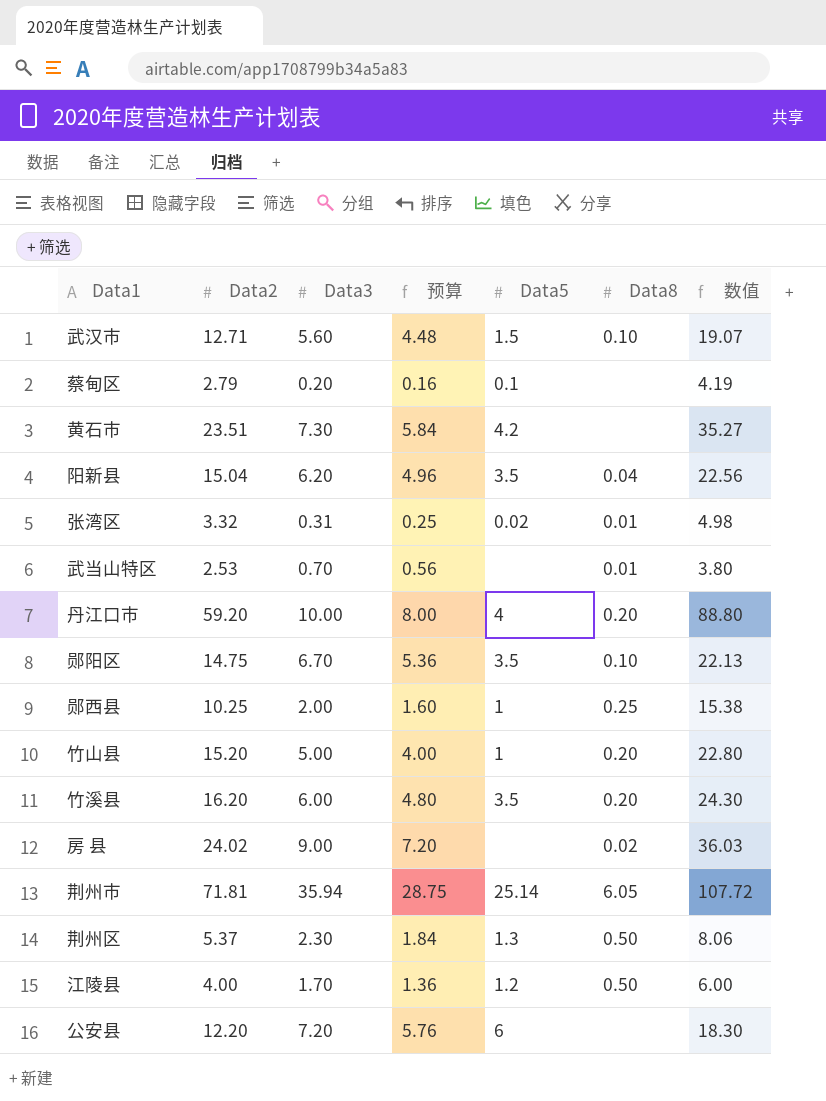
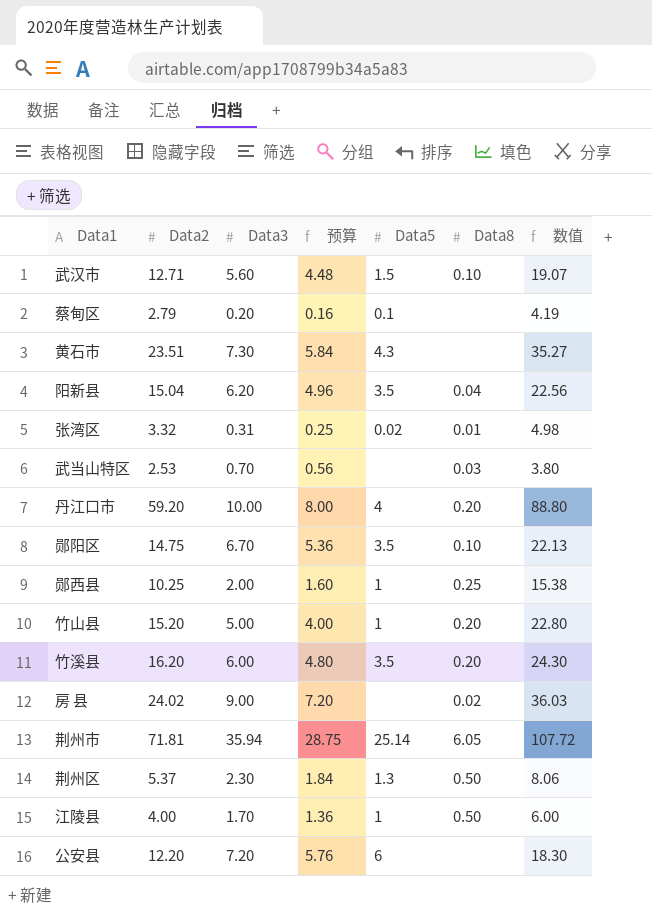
黄石市 | Data5: 4.2 -> 4.3
武当山特区 | Data8: 0.01 -> 0.03
江陵县 | Data5: 1.2 -> 1

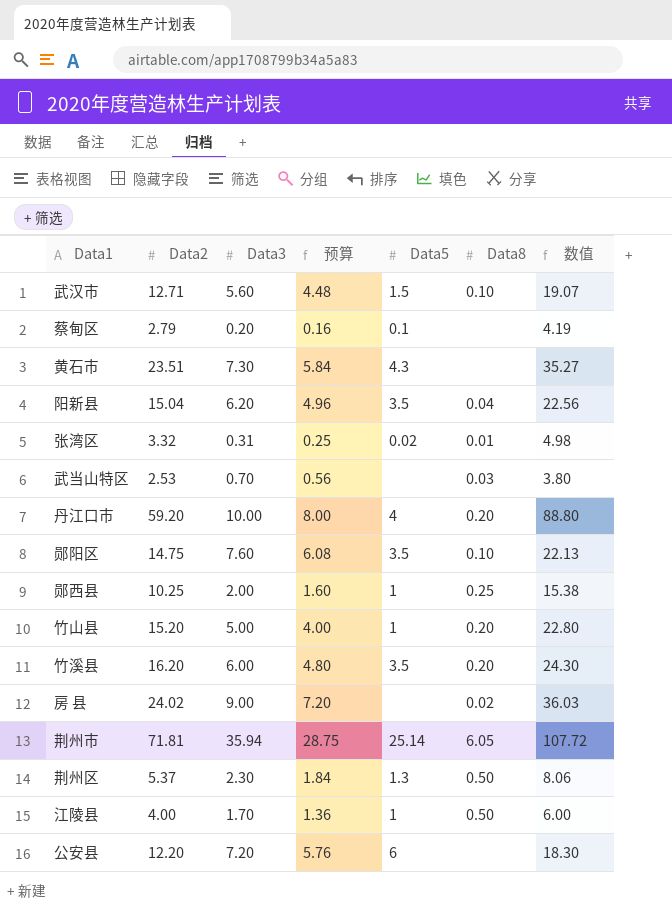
郧阳区 | Data3: 6.70 -> 7.60
郧阳区 | 预算: 5.36 -> 6.08

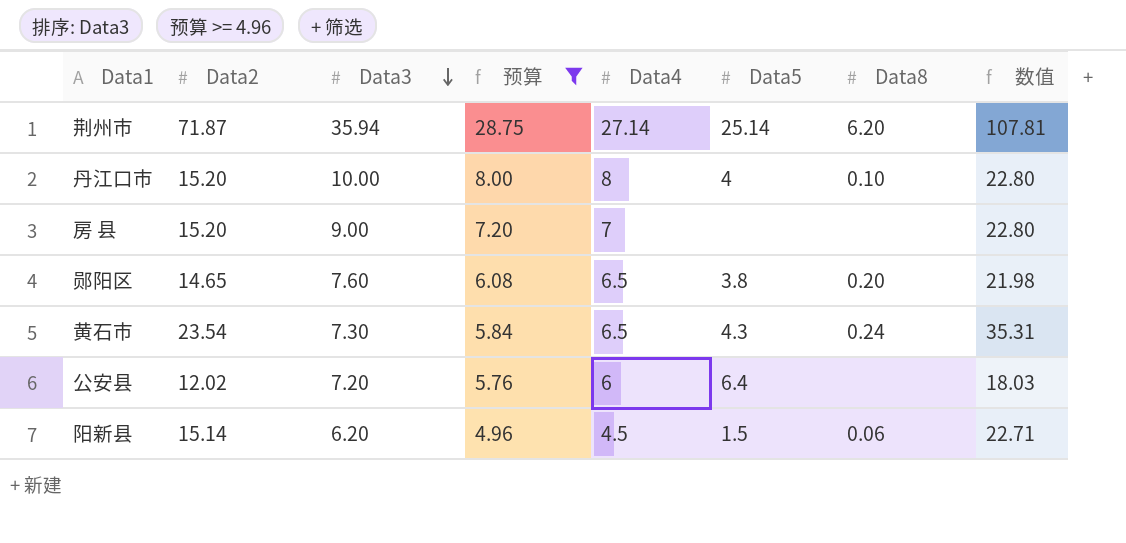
filter: none -> 预算 >= 4.96
row order: none -> Data3 descending
column Data4 | position: none -> 5
荆州市 | Data2: 71.81 -> 71.87
荆州市 | Data8: 6.05 -> 6.20
荆州市 | 数值: 107.72 -> 107.81
丹江口市 | Data2: 59.20 -> 15.20
丹江口市 | Data8: 0.20 -> 0.10
丹江口市 | 数值: 88.80 -> 22.80
房 县 | Data2: 24.02 -> 15.20
房 县 | Data8: 0.02 -> none
房 县 | 数值: 36.03 -> 22.80
郧阳区 | Data2: 14.75 -> 14.65
郧阳区 | Data5: 3.5 -> 3.8
郧阳区 | Data8: 0.10 -> 0.20
郧阳区 | 数值: 22.13 -> 21.98
黄石市 | Data2: 23.51 -> 23.54
黄石市 | Data8: none -> 0.24
黄石市 | 数值: 35.27 -> 35.31
公安县 | Data2: 12.20 -> 12.02
公安县 | Data5: 6 -> 6.4
公安县 | 数值: 18.30 -> 18.03
阳新县 | Data2: 15.04 -> 15.14
阳新县 | Data5: 3.5 -> 1.5
阳新县 | Data8: 0.04 -> 0.06
阳新县 | 数值: 22.56 -> 22.71

